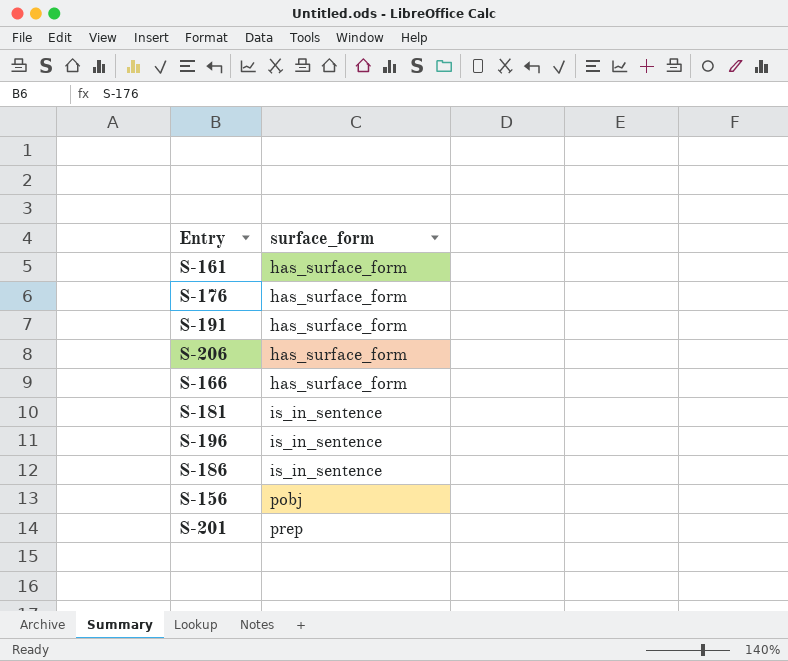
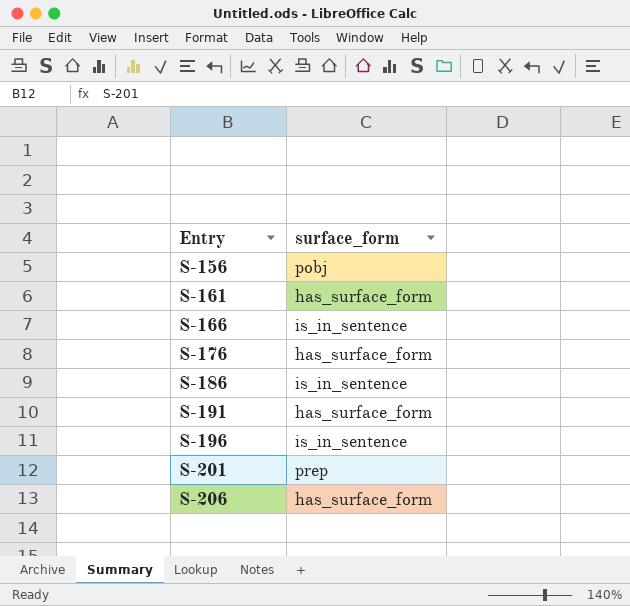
row order: surface_form ascending -> Entry ascending
row S-181: is_in_sentence -> none
S-166 | surface_form: has_surface_form -> is_in_sentence

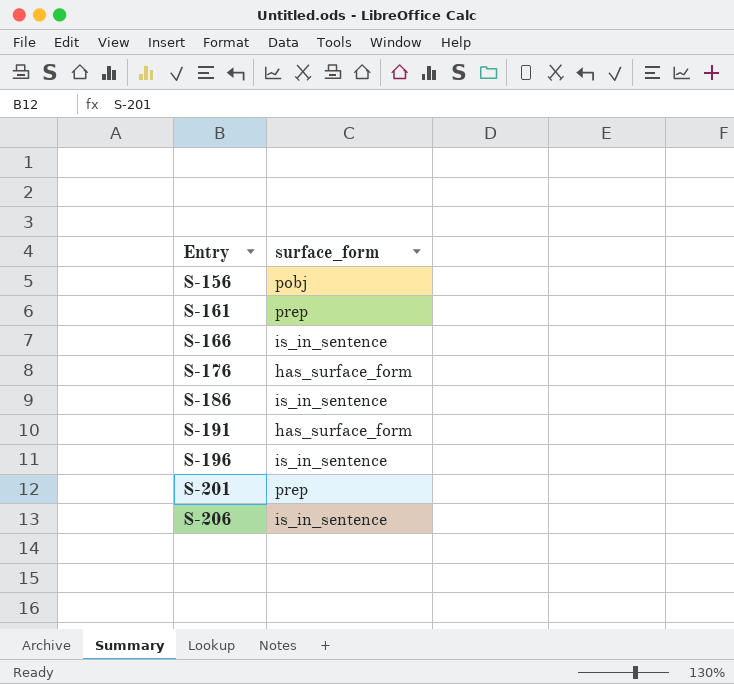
S-161 | surface_form: has_surface_form -> prep
S-206 | surface_form: has_surface_form -> is_in_sentence

